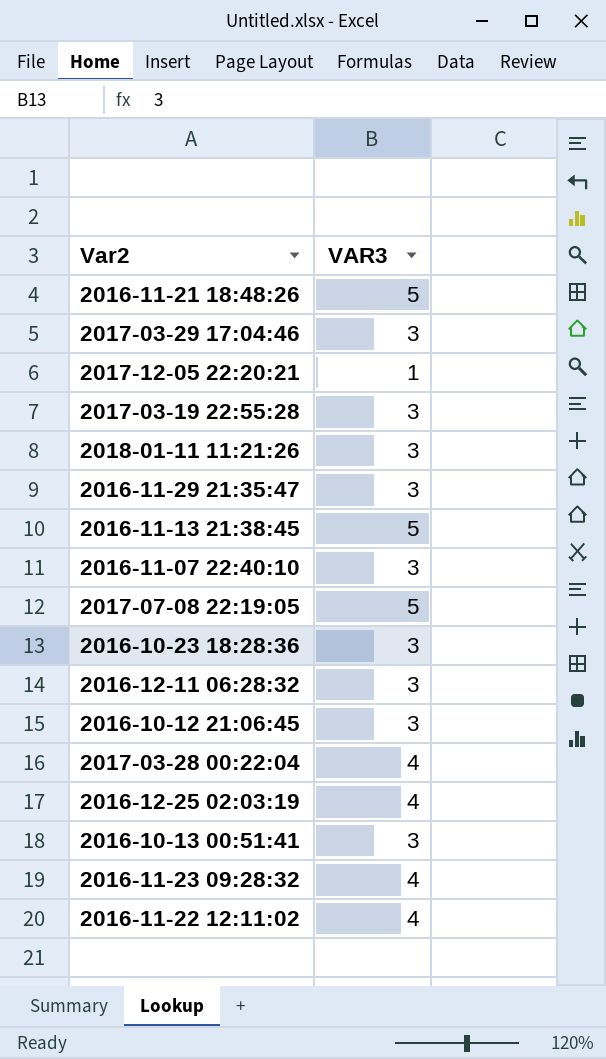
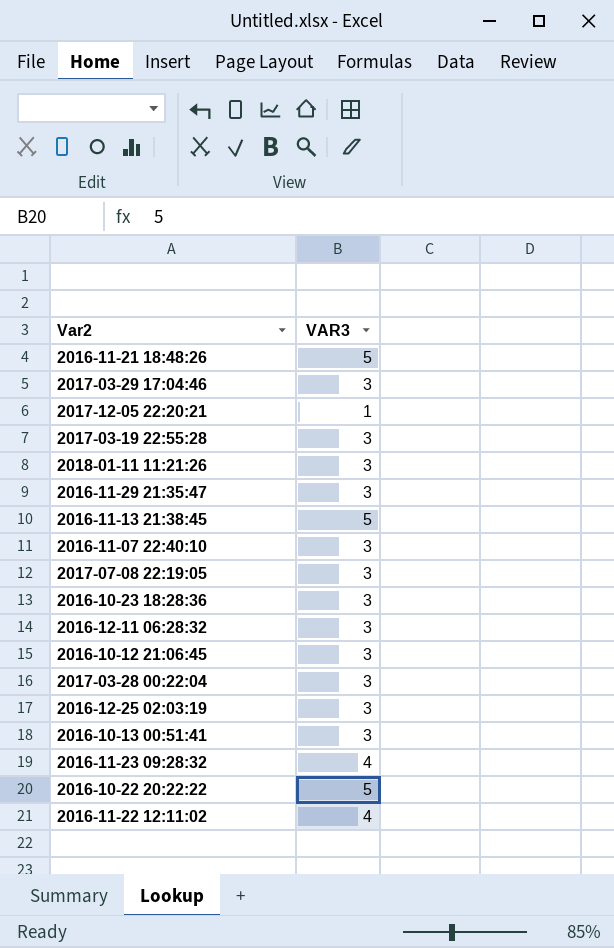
2017-07-08 22:19:05 | VAR3: 5 -> 3
2017-03-28 00:22:04 | VAR3: 4 -> 3
2016-12-25 02:03:19 | VAR3: 4 -> 3
row 2016-10-22 20:22:22: none -> 5

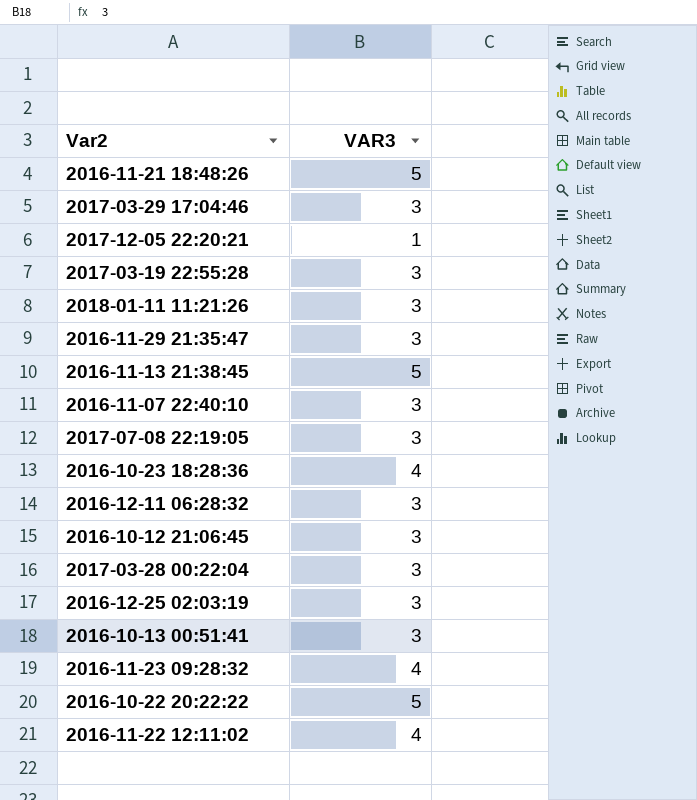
2016-10-23 18:28:36 | VAR3: 3 -> 4

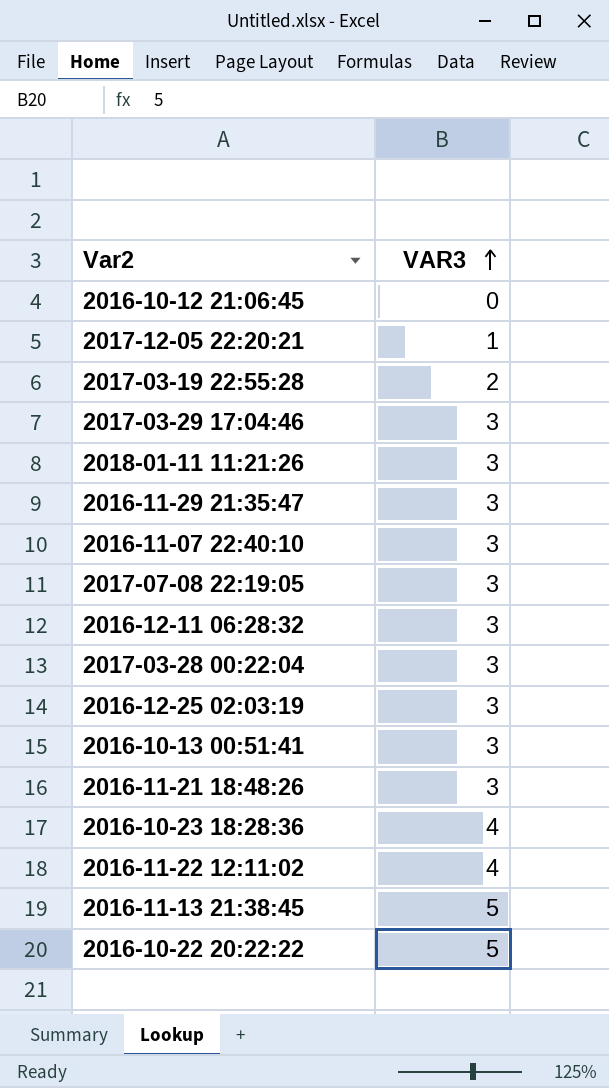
row order: none -> VAR3 ascending
row 2016-11-23 09:28:32: 4 -> none
2016-10-12 21:06:45 | VAR3: 3 -> 0
2017-03-19 22:55:28 | VAR3: 3 -> 2
2016-11-21 18:48:26 | VAR3: 5 -> 3

